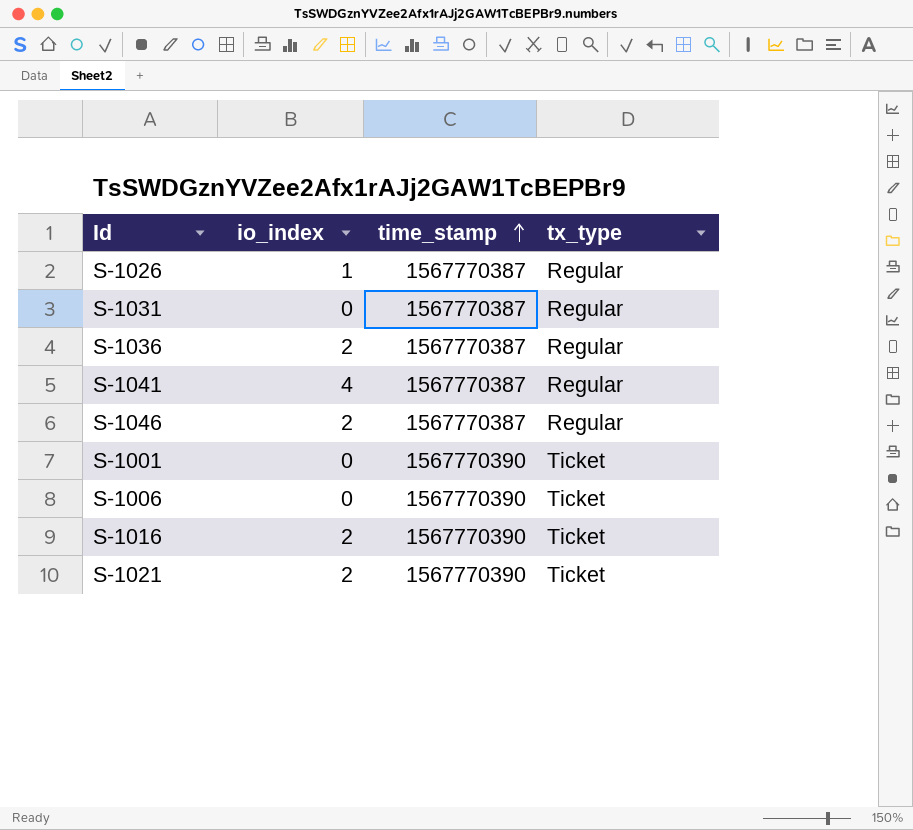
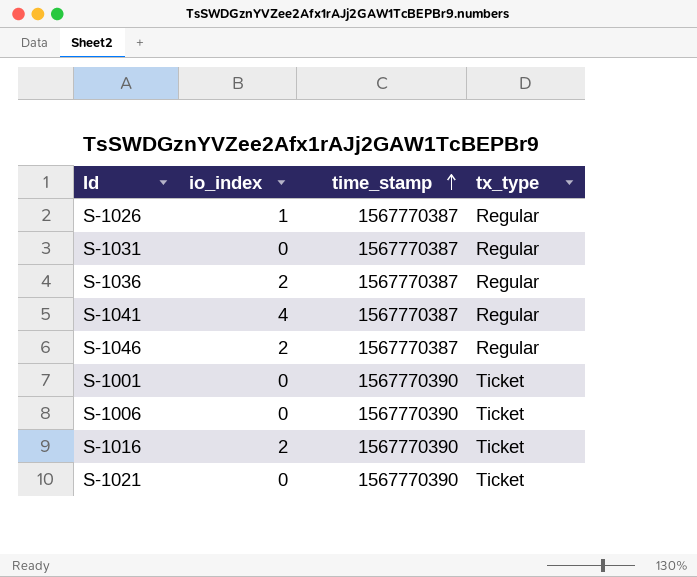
S-1021 | io_index: 2 -> 0

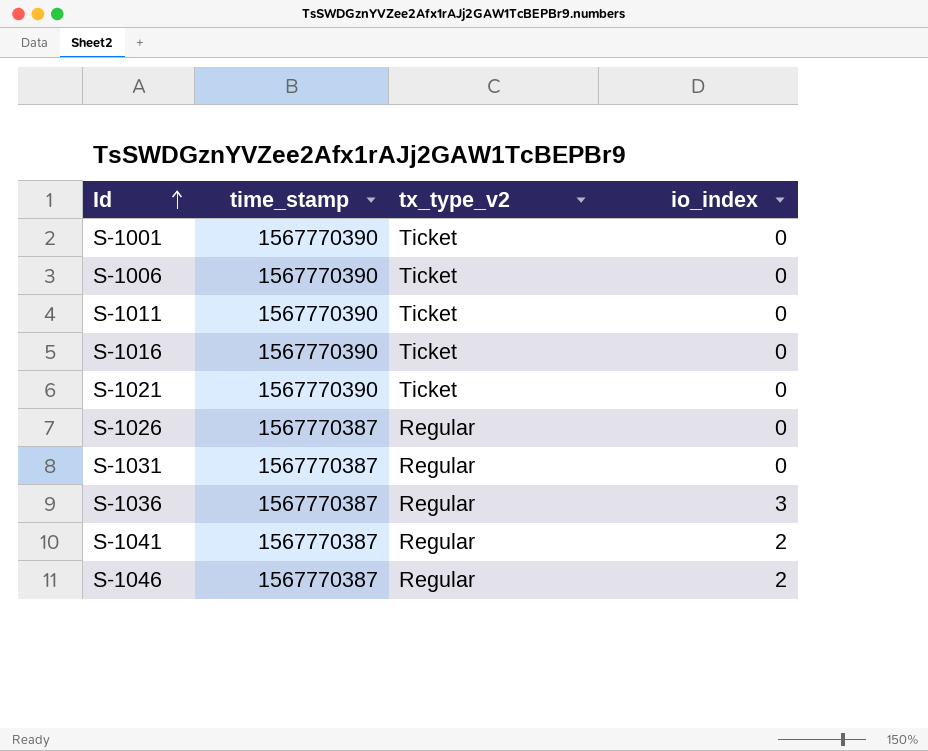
row order: time_stamp ascending -> Id ascending
column name: tx_type -> tx_type_v2
column io_index | position: 2 -> 4
row S-1011: none -> 1567770390 | Ticket | 0
S-1016 | io_index: 2 -> 0
S-1026 | io_index: 1 -> 0
S-1036 | io_index: 2 -> 3
S-1041 | io_index: 4 -> 2

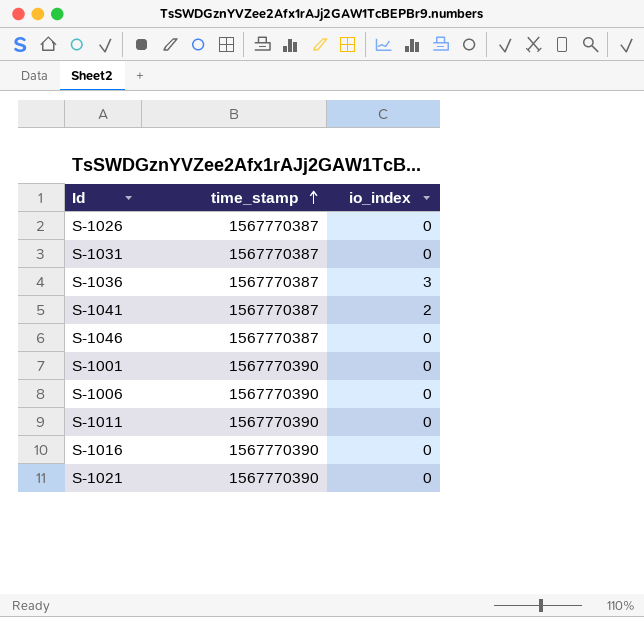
row order: Id ascending -> time_stamp ascending
column tx_type_v2 | position: 3 -> none
S-1046 | io_index: 2 -> 0

